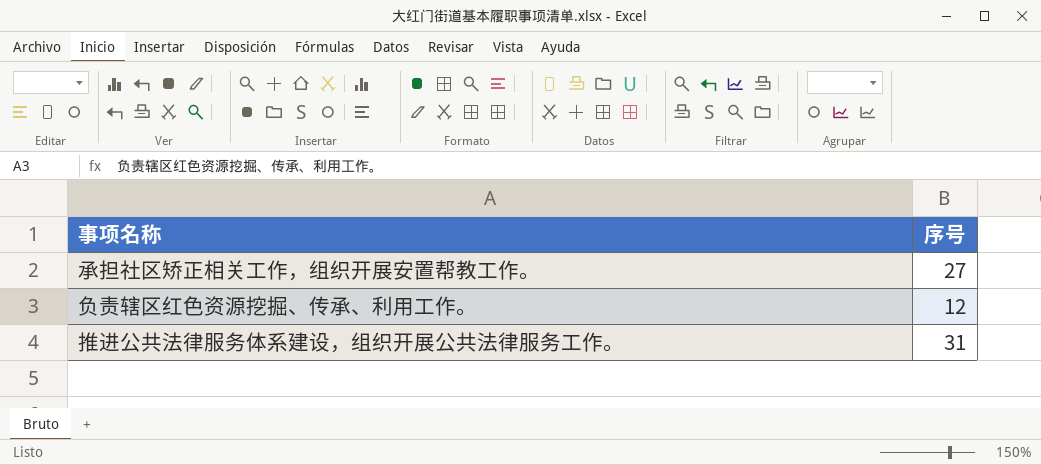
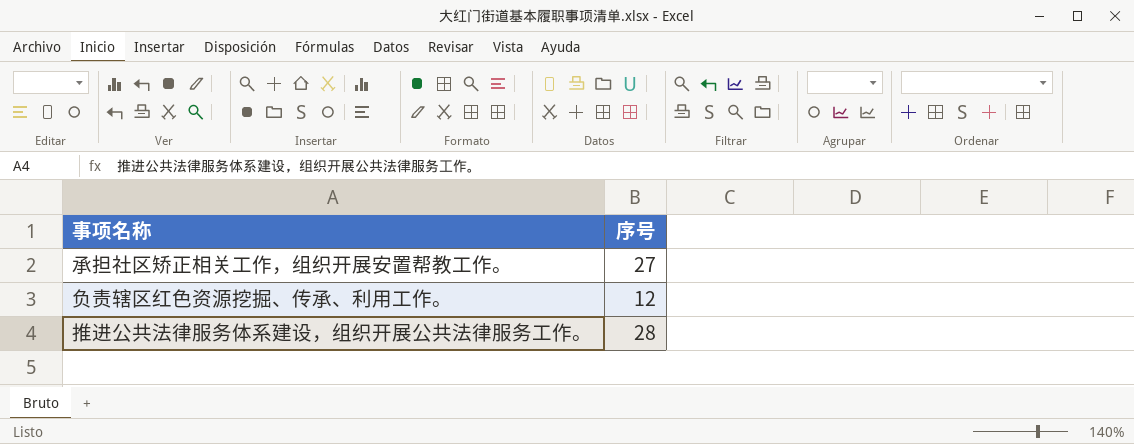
推进公共法律服务体系建设，组织开展公共法律服务工作。 | 序号: 31 -> 28

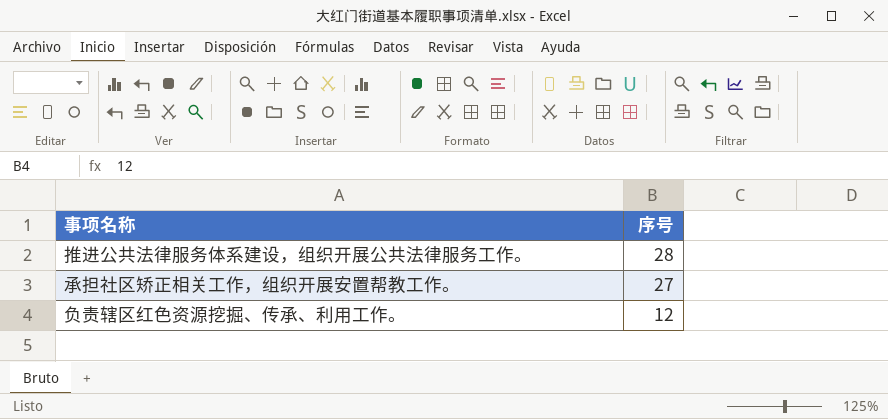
row order: none -> 序号 descending

